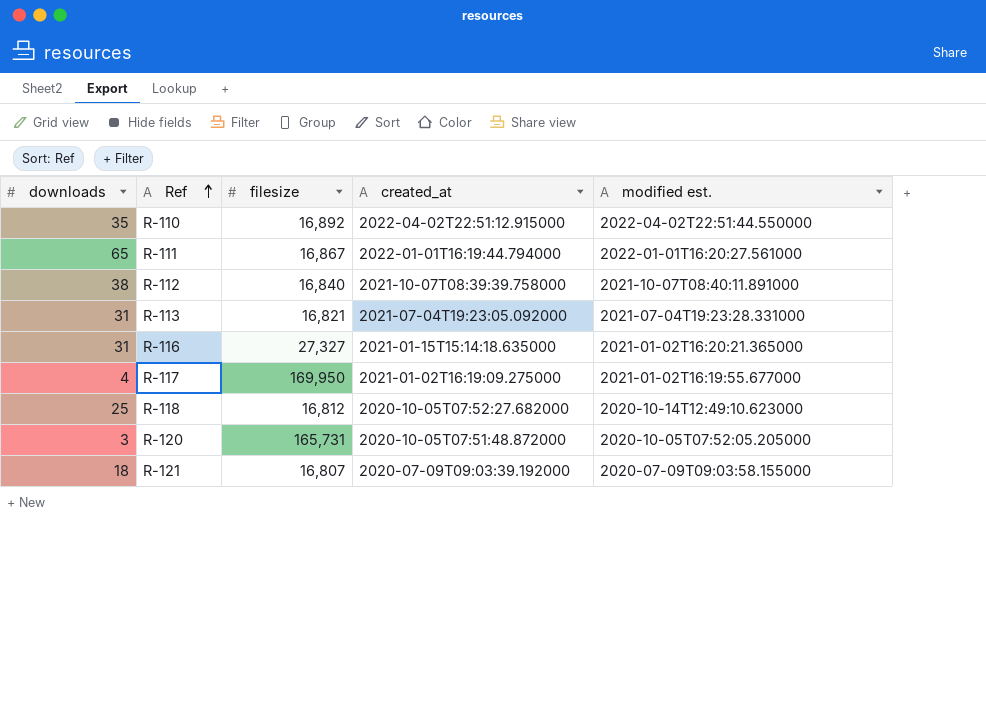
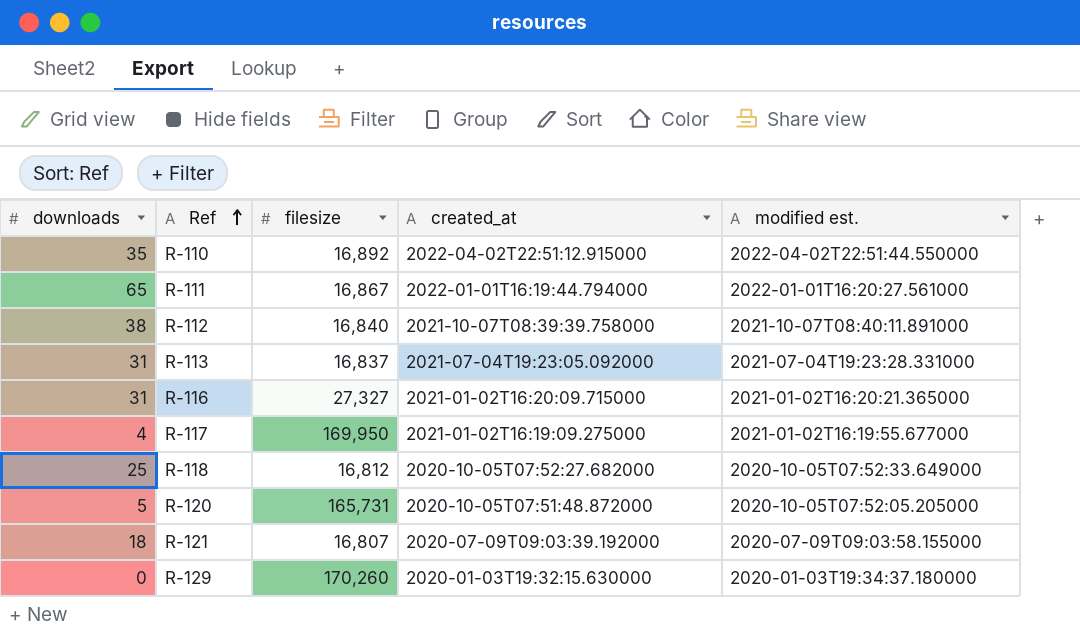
R-113 | filesize: 16,821 -> 16,837
R-116 | created_at: 2021-01-15T15:14:18.635000 -> 2021-01-02T16:20:09.715000
R-118 | modified est.: 2020-10-14T12:49:10.623000 -> 2020-10-05T07:52:33.649000
R-120 | downloads: 3 -> 5
row R-129: none -> 0 | 170,260 | 2020-01-03T19:32:15.630000 | 2020-01-03T19:34:37.180000

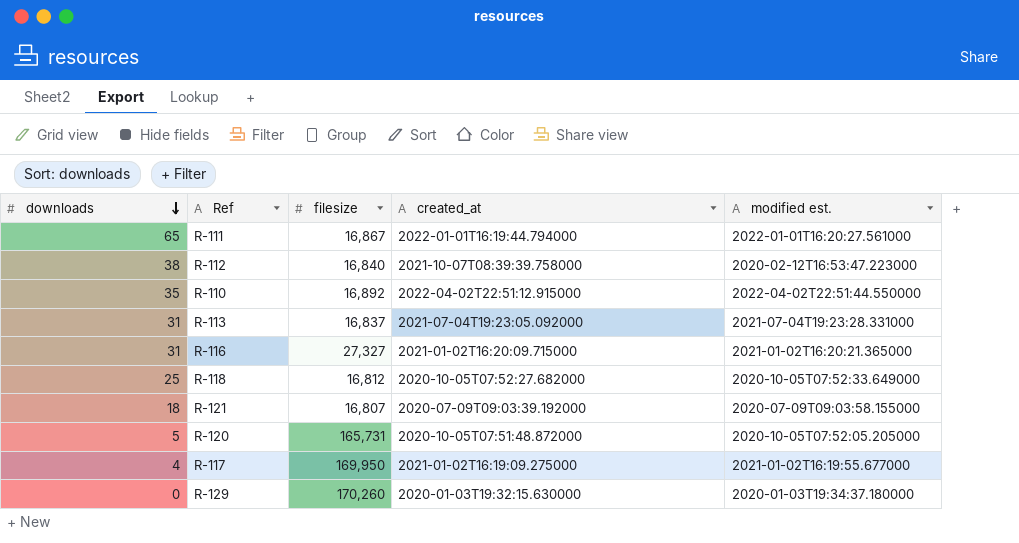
row order: Ref ascending -> downloads descending
R-112 | modified est.: 2021-10-07T08:40:11.891000 -> 2020-02-12T16:53:47.223000

